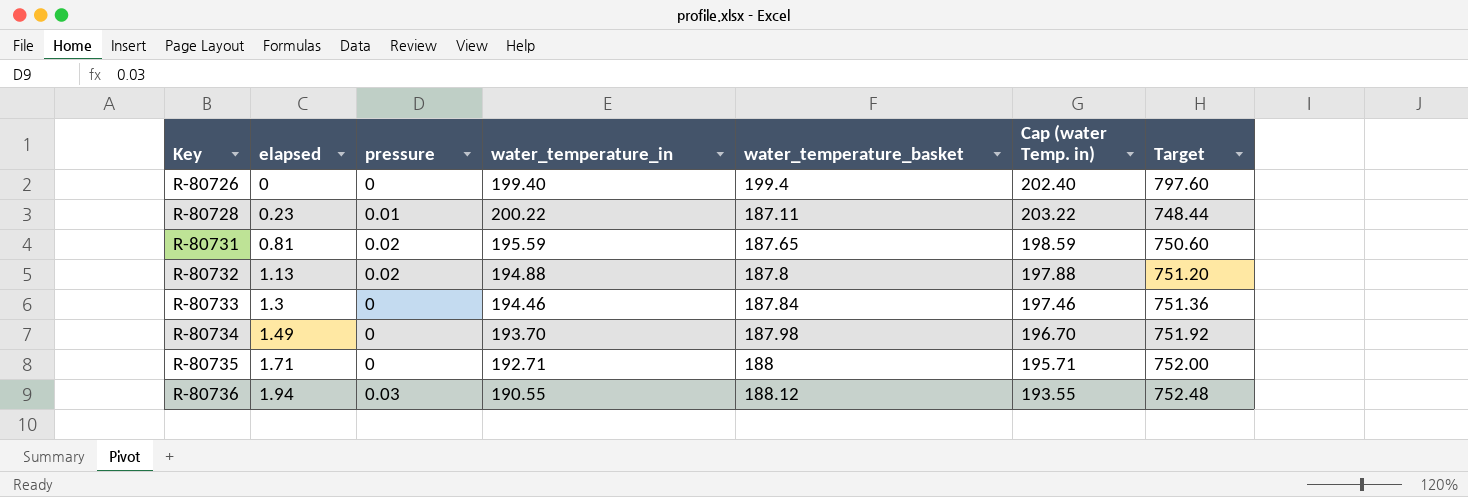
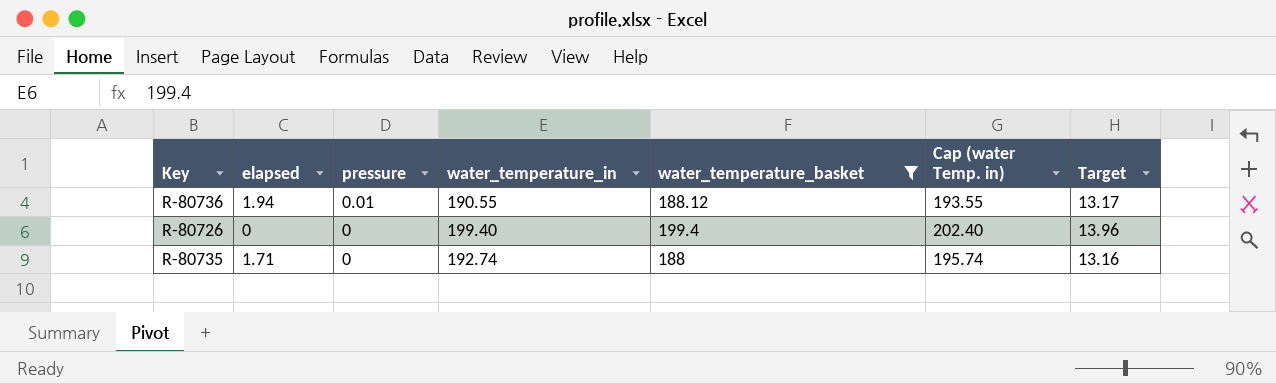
filter: none -> water_temperature_basket >= 188
row order: Key ascending -> pressure descending
column Target | formula: [water_temperature_basket] * 4 -> [water_temperature_basket] * 0.07
R-80736 | pressure: 0.03 -> 0.01
R-80735 | water_temperature_in: 192.71 -> 192.74
R-80735 | Cap (water Temp. in): 195.71 -> 195.74

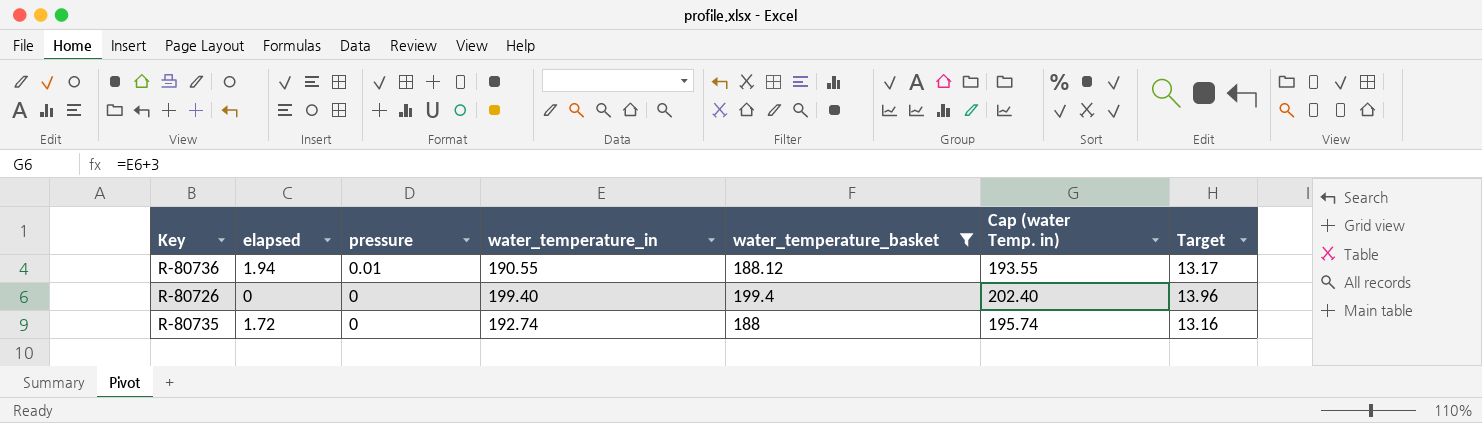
R-80735 | elapsed: 1.71 -> 1.72

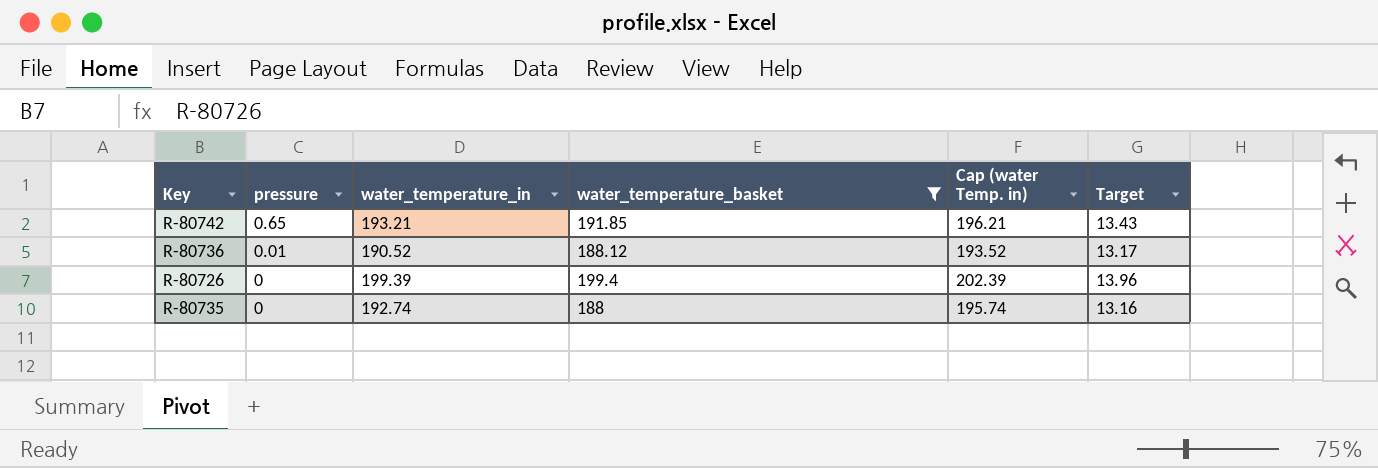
column elapsed | position: 2 -> none
row R-80742: none -> 0.65 | 193.21 | 191.85 | 196.21 | 13.43
R-80736 | water_temperature_in: 190.55 -> 190.52
R-80736 | Cap (water Temp. in): 193.55 -> 193.52
R-80726 | water_temperature_in: 199.40 -> 199.39
R-80726 | Cap (water Temp. in): 202.40 -> 202.39

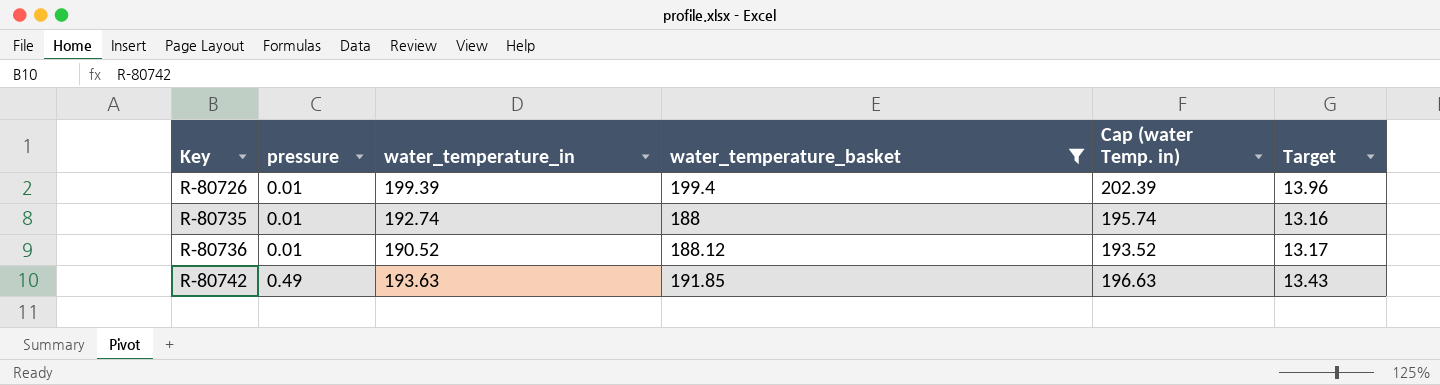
row order: pressure descending -> Key ascending
R-80726 | pressure: 0 -> 0.01
R-80735 | pressure: 0 -> 0.01
R-80742 | pressure: 0.65 -> 0.49
R-80742 | water_temperature_in: 193.21 -> 193.63
R-80742 | Cap (water Temp. in): 196.21 -> 196.63

